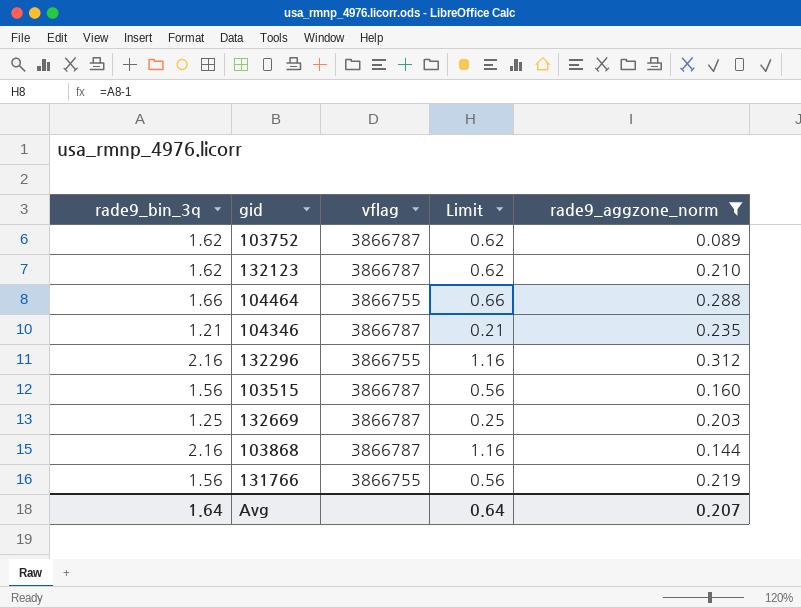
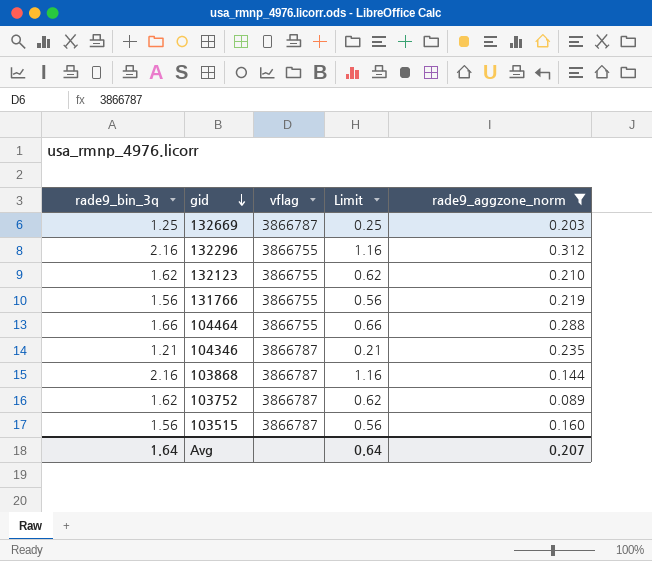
row order: none -> gid descending
132123 | vflag: 3866787 -> 3866755

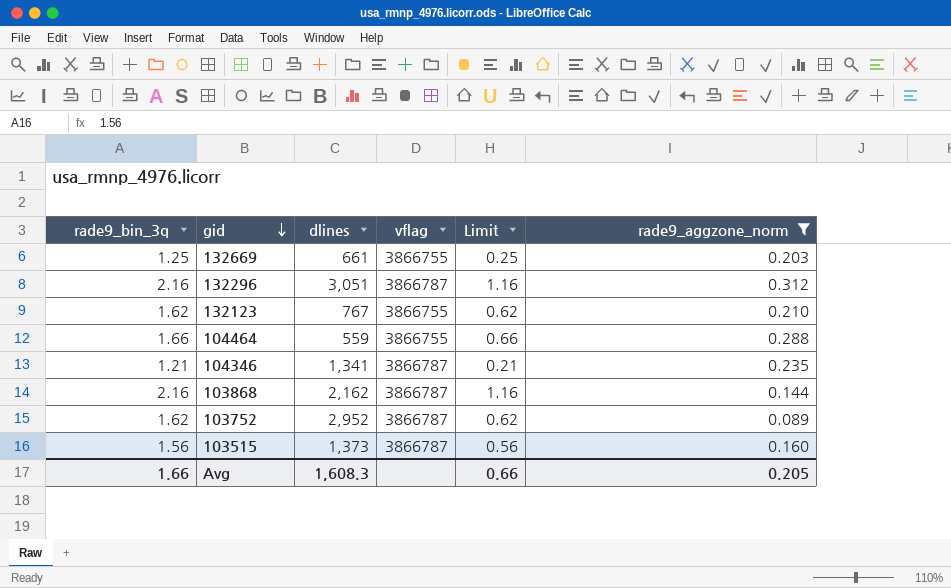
column dlines | position: none -> 3
row 131766: 1.56 | 3866755 | 0.56 | 0.219 -> none
132669 | vflag: 3866787 -> 3866755
132296 | vflag: 3866755 -> 3866787
Avg | rade9_bin_3q: 1.64 -> 1.66
Avg | Limit: 0.64 -> 0.66
Avg | rade9_aggzone_norm: 0.207 -> 0.205

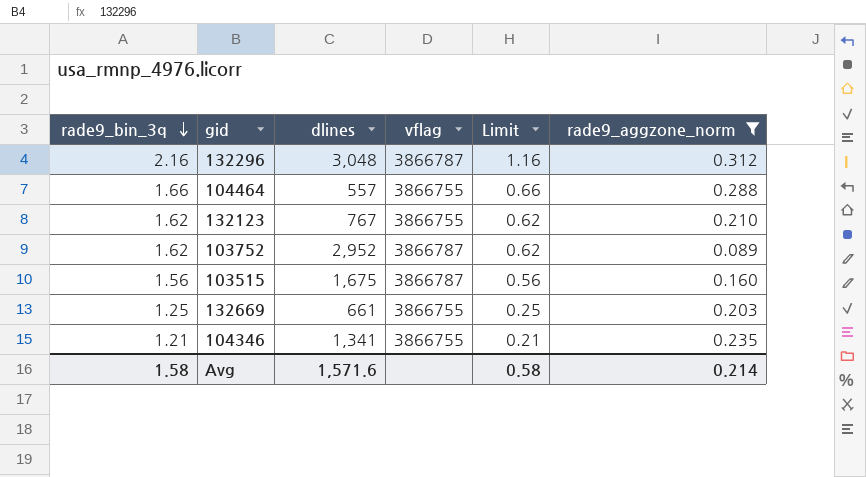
row order: gid descending -> rade9_bin_3q descending
row 103868: 2.16 | 2,162 | 3866787 | 1.16 | 0.144 -> none
132296 | dlines: 3,051 -> 3,048
104464 | dlines: 559 -> 557
103515 | dlines: 1,373 -> 1,675
104346 | vflag: 3866787 -> 3866755
Avg | rade9_bin_3q: 1.66 -> 1.58
Avg | dlines: 1,608.3 -> 1,571.6
Avg | Limit: 0.66 -> 0.58
Avg | rade9_aggzone_norm: 0.205 -> 0.214

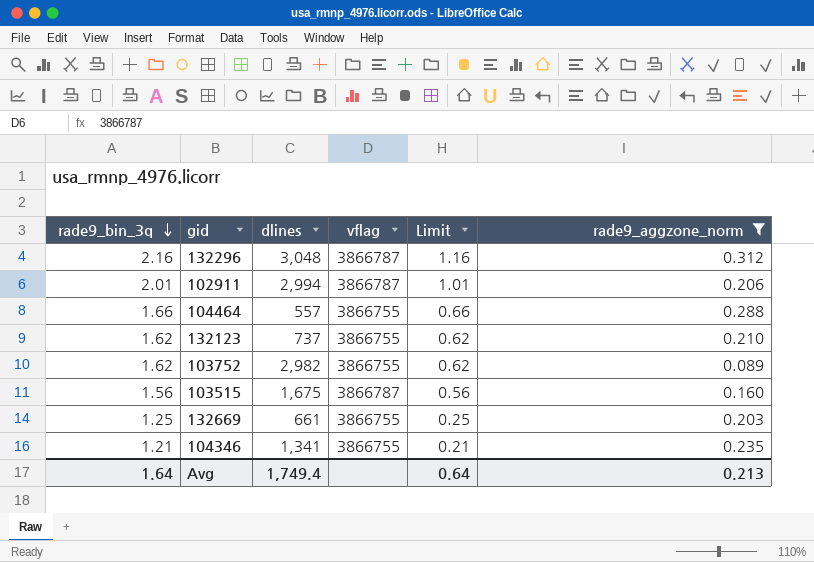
row 102911: none -> 2.01 | 2,994 | 3866787 | 1.01 | 0.206
132123 | dlines: 767 -> 737
103752 | dlines: 2,952 -> 2,982
103752 | vflag: 3866787 -> 3866755
Avg | rade9_bin_3q: 1.58 -> 1.64
Avg | dlines: 1,571.6 -> 1,749.4
Avg | Limit: 0.58 -> 0.64
Avg | rade9_aggzone_norm: 0.214 -> 0.213

